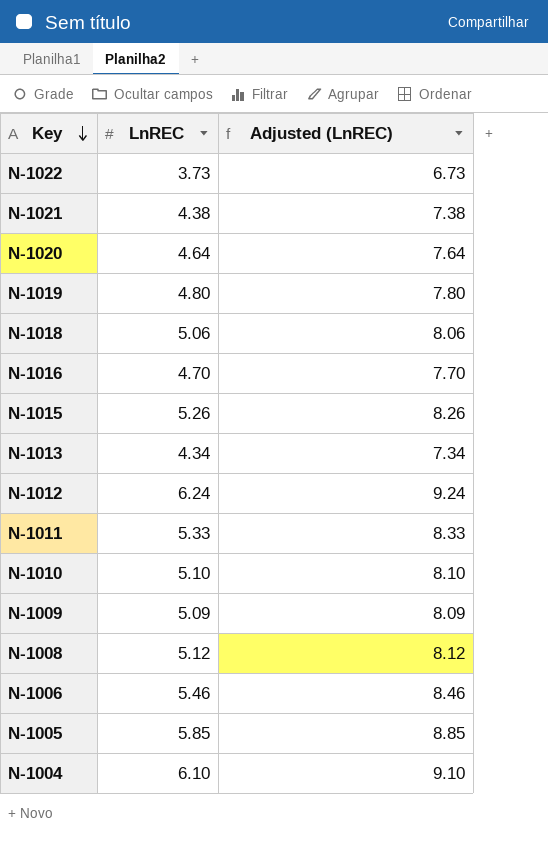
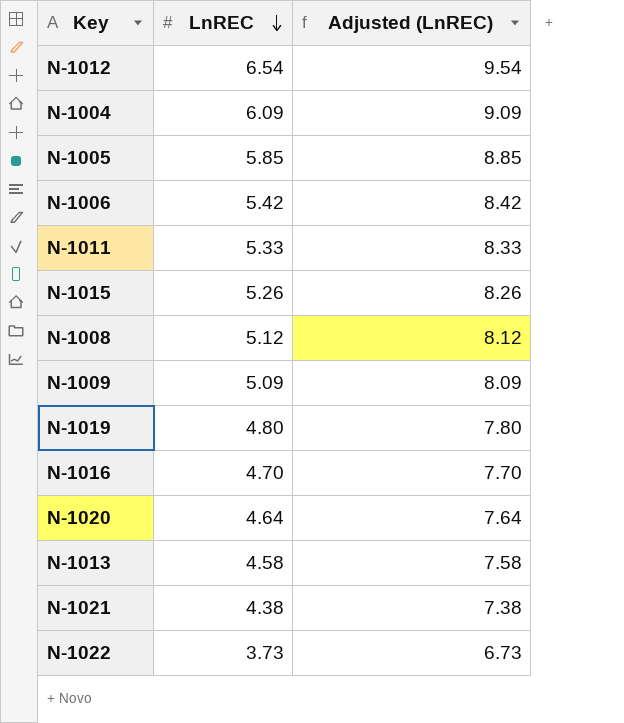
row order: Key descending -> LnREC descending
row N-1018: 5.06 | 8.06 -> none
row N-1010: 5.10 | 8.10 -> none
N-1012 | LnREC: 6.24 -> 6.54
N-1012 | Adjusted (LnREC): 9.24 -> 9.54
N-1004 | LnREC: 6.10 -> 6.09
N-1004 | Adjusted (LnREC): 9.10 -> 9.09
N-1006 | LnREC: 5.46 -> 5.42
N-1006 | Adjusted (LnREC): 8.46 -> 8.42
N-1013 | LnREC: 4.34 -> 4.58
N-1013 | Adjusted (LnREC): 7.34 -> 7.58

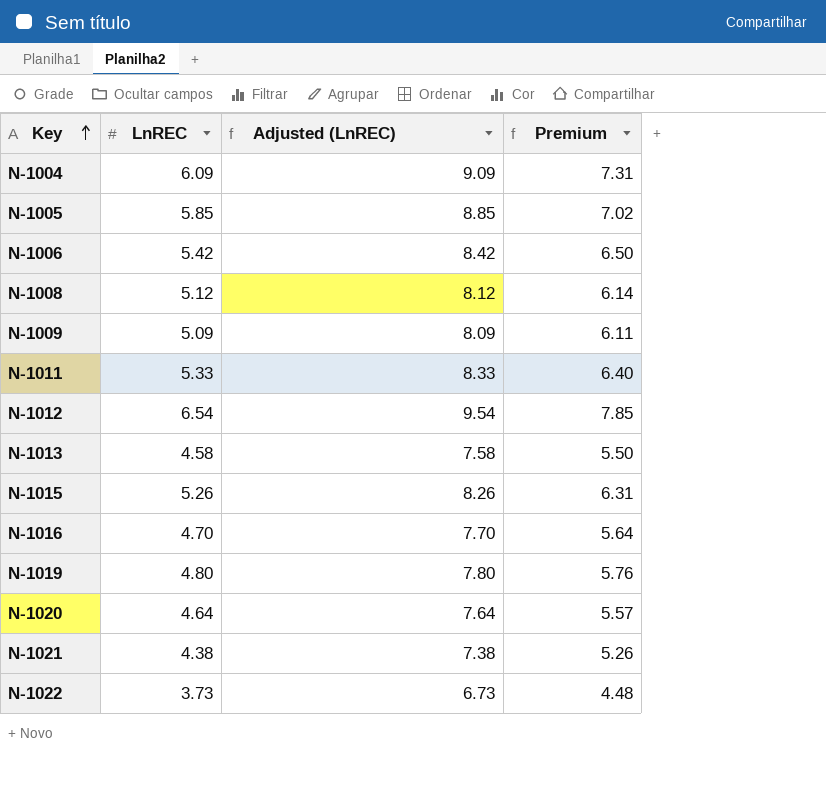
row order: LnREC descending -> Key ascending
column Premium | formula: none -> [LnREC] * 1.2

